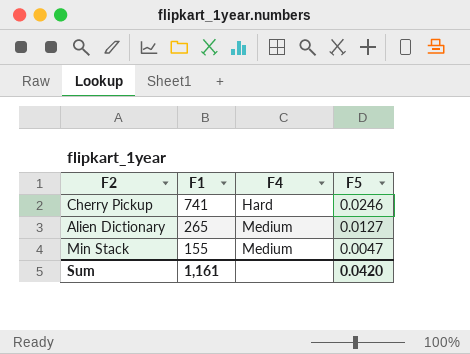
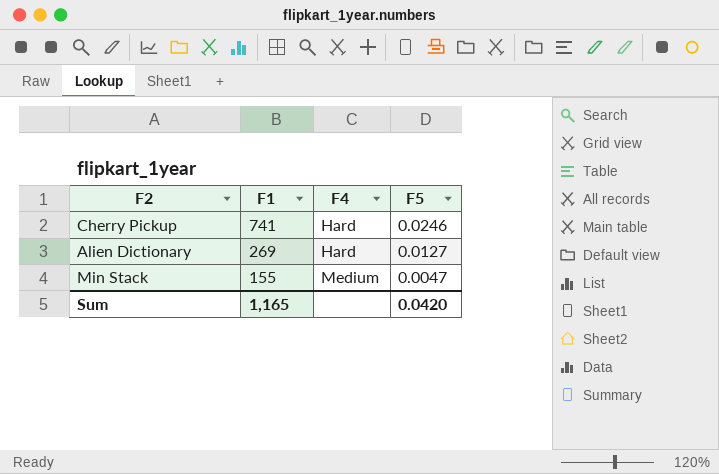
Alien Dictionary | F1: 265 -> 269
Alien Dictionary | F4: Medium -> Hard
Sum | F1: 1,161 -> 1,165

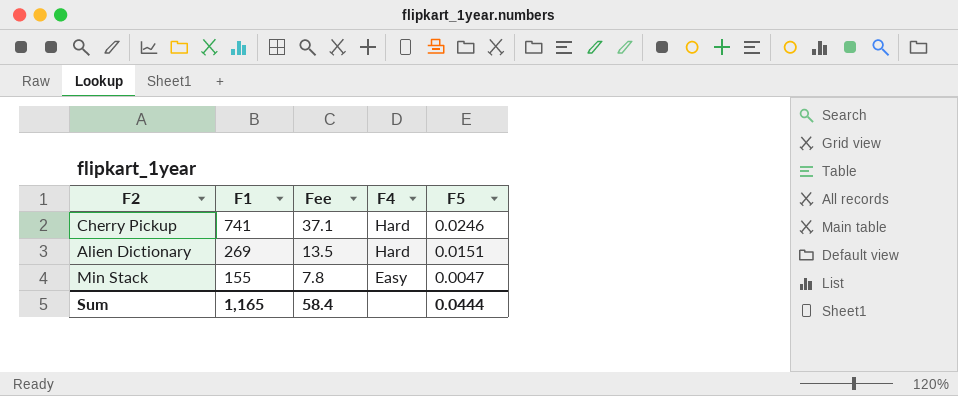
column Fee | formula: none -> [F1] * 0.05
Alien Dictionary | F5: 0.0127 -> 0.0151
Min Stack | F4: Medium -> Easy
Sum | F5: 0.0420 -> 0.0444

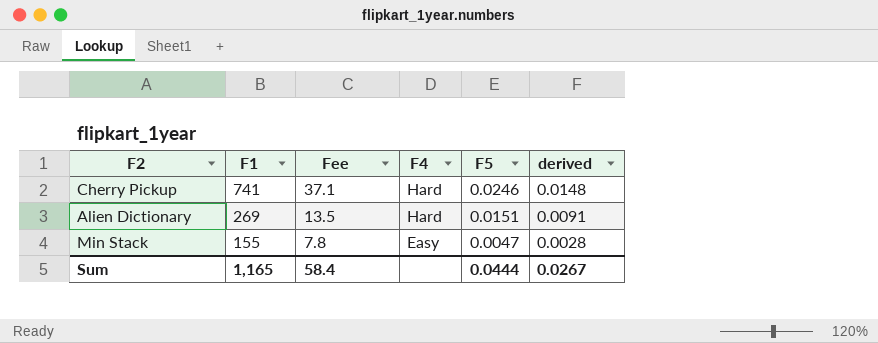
column derived | formula: none -> [F5] * 0.6

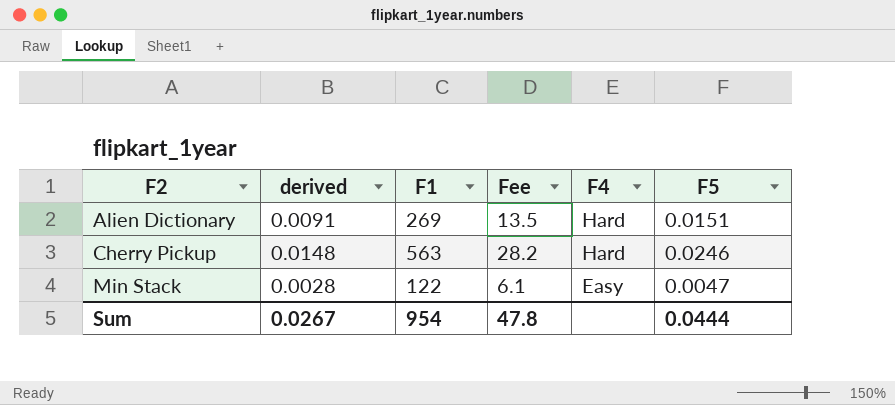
row order: F1 descending -> F2 ascending
column derived | position: 6 -> 2
Cherry Pickup | F1: 741 -> 563
Cherry Pickup | Fee: 37.1 -> 28.2
Min Stack | F1: 155 -> 122
Min Stack | Fee: 7.8 -> 6.1
Sum | F1: 1,165 -> 954
Sum | Fee: 58.4 -> 47.8

